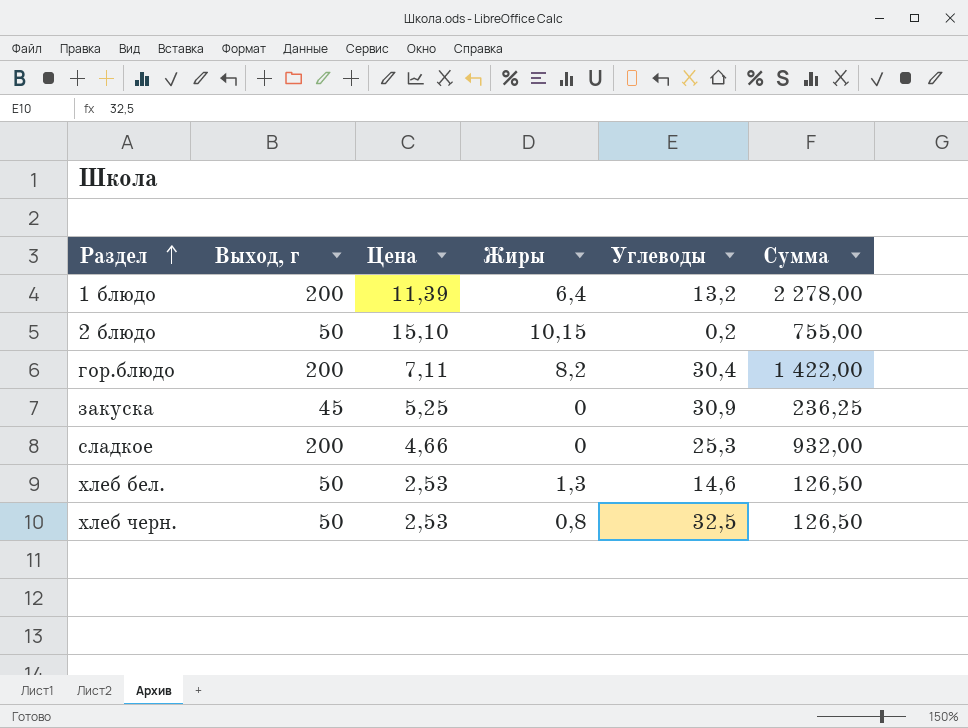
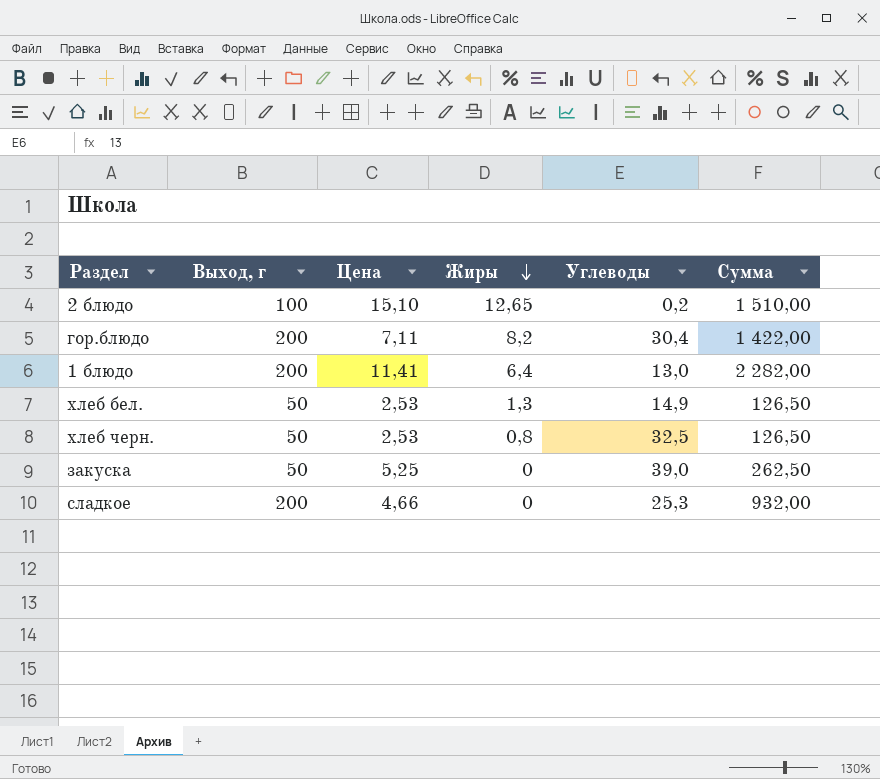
row order: Раздел ascending -> Жиры descending
2 блюдо | Выход, г: 50 -> 100
2 блюдо | Жиры: 10,15 -> 12,65
2 блюдо | Сумма: 755,00 -> 1 510,00
1 блюдо | Цена: 11,39 -> 11,41
1 блюдо | Углеводы: 13,2 -> 13,0
1 блюдо | Сумма: 2 278,00 -> 2 282,00
хлеб бел. | Углеводы: 14,6 -> 14,9
закуска | Выход, г: 45 -> 50
закуска | Углеводы: 30,9 -> 39,0
закуска | Сумма: 236,25 -> 262,50

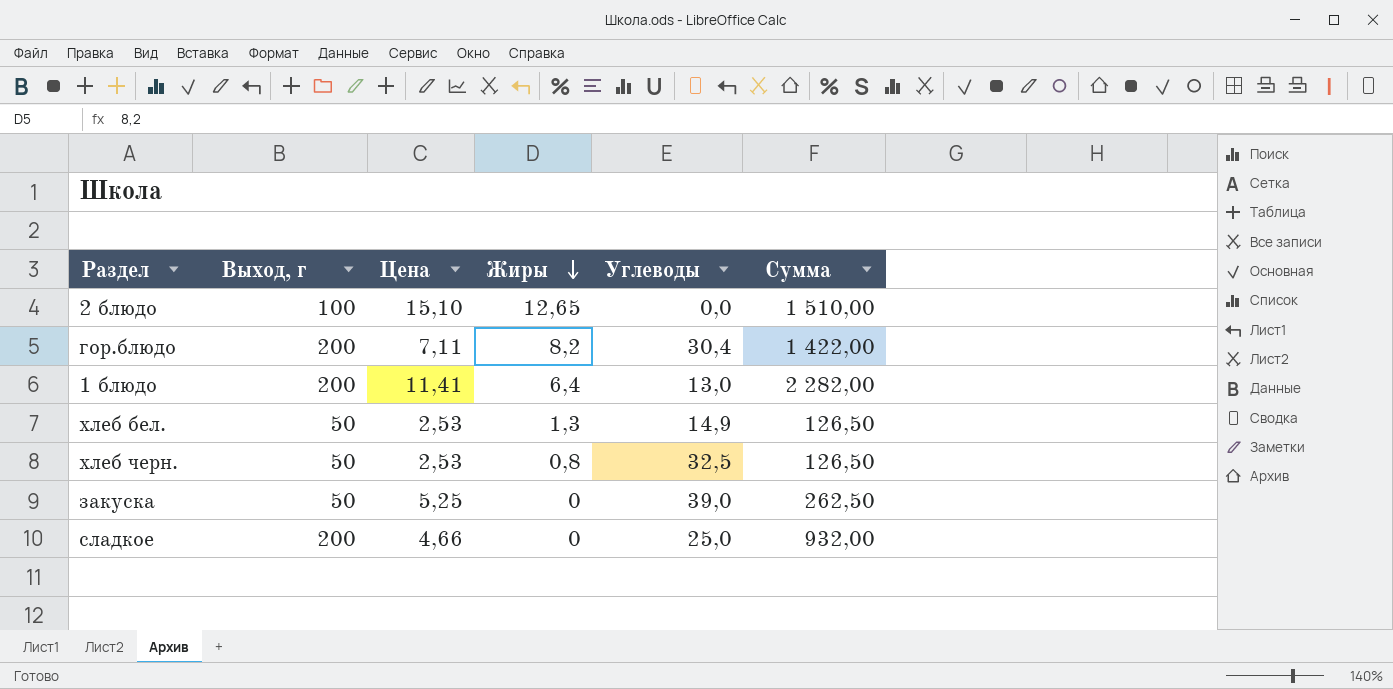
2 блюдо | Углеводы: 0,2 -> 0,0
сладкое | Углеводы: 25,3 -> 25,0

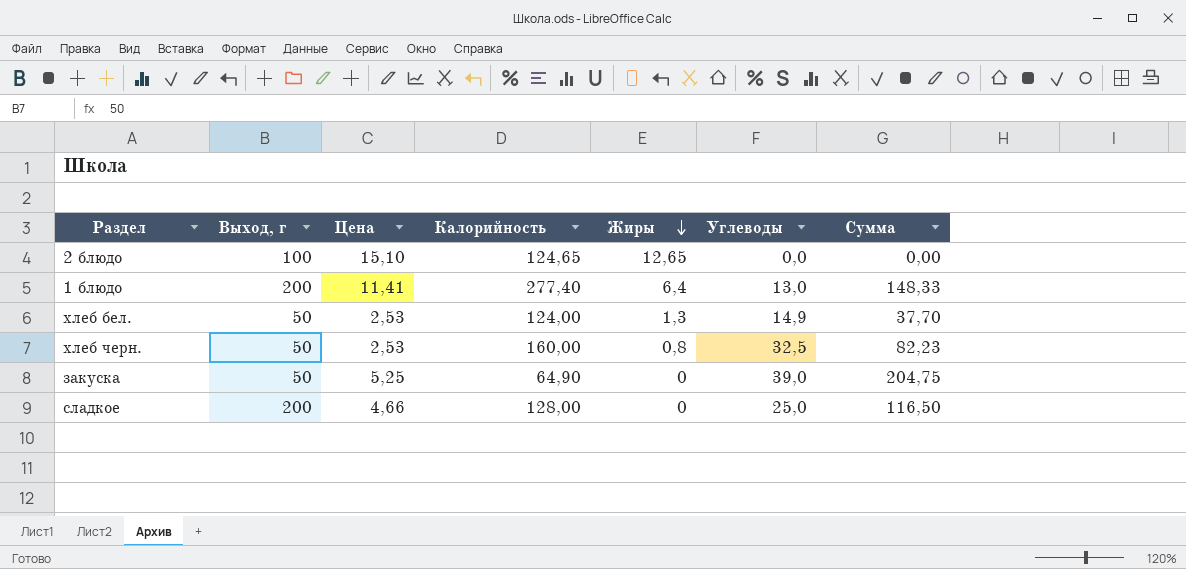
column Калорийность | position: none -> 4
column Сумма | formula: [Выход, г] * [Цена] -> [Цена] * [Углеводы]
row гор.блюдо: 200 | 7,11 | 8,2 | 30,4 | 1 422,00 -> none

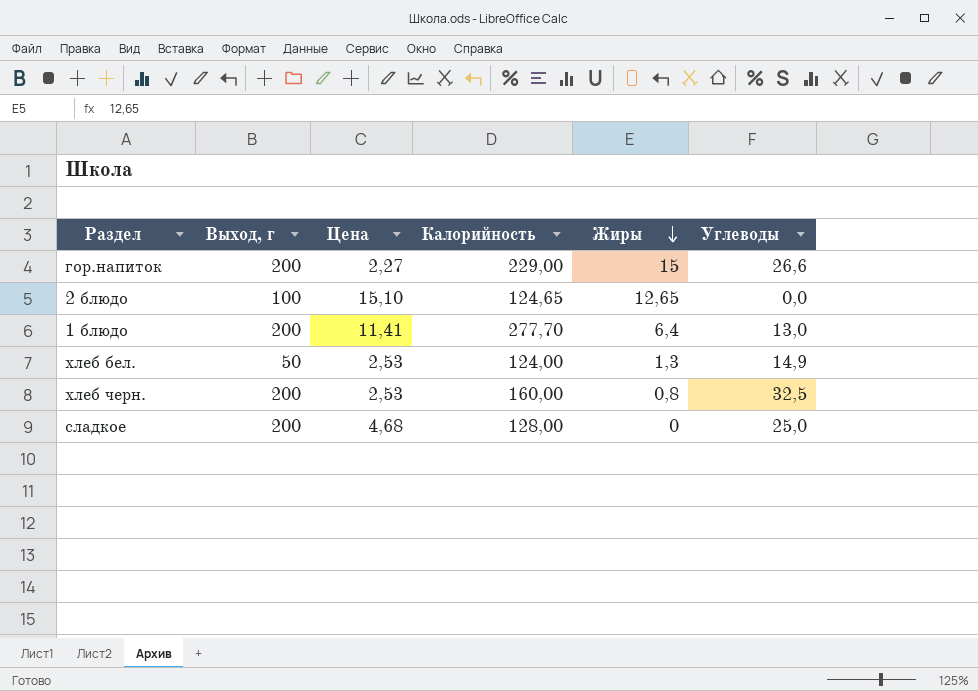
column Сумма | formula: [Цена] * [Углеводы] -> none
row закуска: 50 | 5,25 | 64,90 | 0 | 39,0 | 204,75 -> none
row гор.напиток: none -> 200 | 2,27 | 229,00 | 15 | 26,6
1 блюдо | Калорийность: 277,40 -> 277,70
хлеб черн. | Выход, г: 50 -> 200
сладкое | Цена: 4,66 -> 4,68

